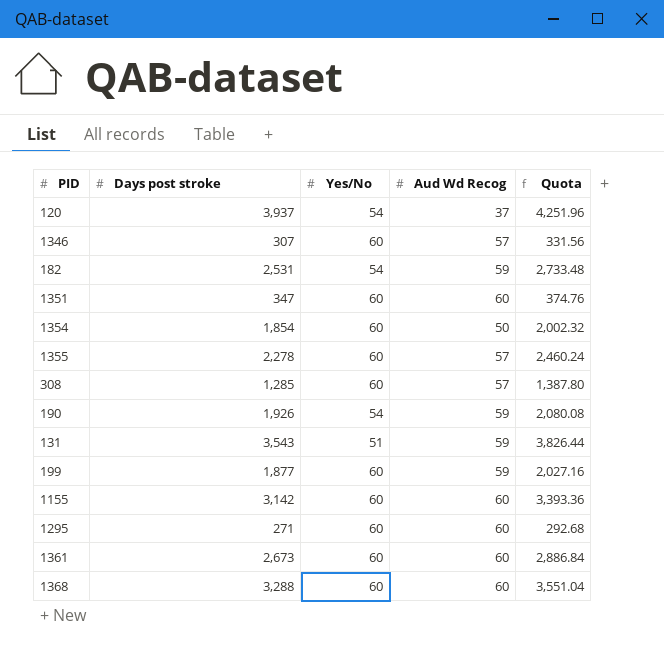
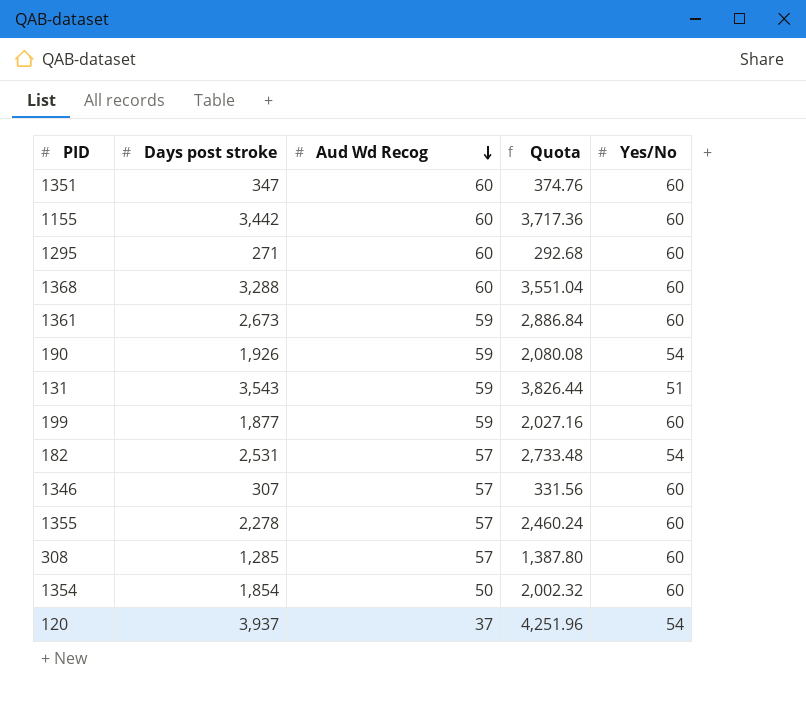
row order: none -> Aud Wd Recog descending
column Yes/No | position: 3 -> 5
1155 | Days post stroke: 3,142 -> 3,442
1155 | Quota: 3,393.36 -> 3,717.36
1361 | Aud Wd Recog: 60 -> 59
182 | Aud Wd Recog: 59 -> 57

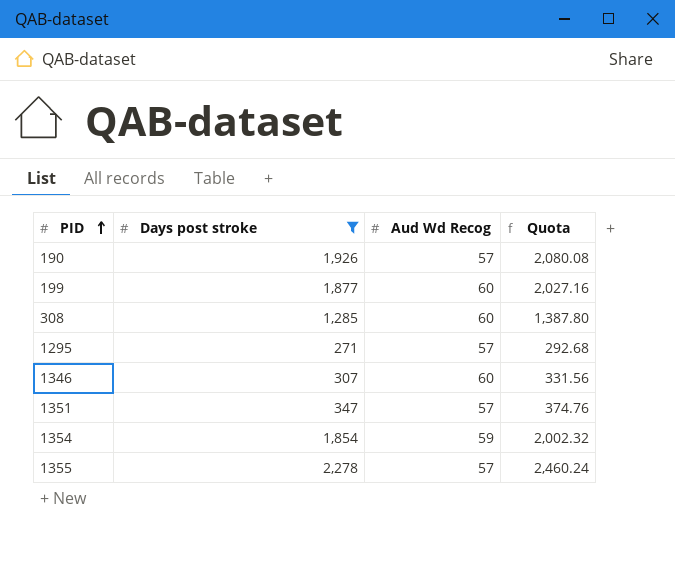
filter: none -> Days post stroke <= 2,278
row order: Aud Wd Recog descending -> PID ascending
column Yes/No | position: 5 -> none
190 | Aud Wd Recog: 59 -> 57
199 | Aud Wd Recog: 59 -> 60
308 | Aud Wd Recog: 57 -> 60
1295 | Aud Wd Recog: 60 -> 57
1346 | Aud Wd Recog: 57 -> 60
1351 | Aud Wd Recog: 60 -> 57
1354 | Aud Wd Recog: 50 -> 59

